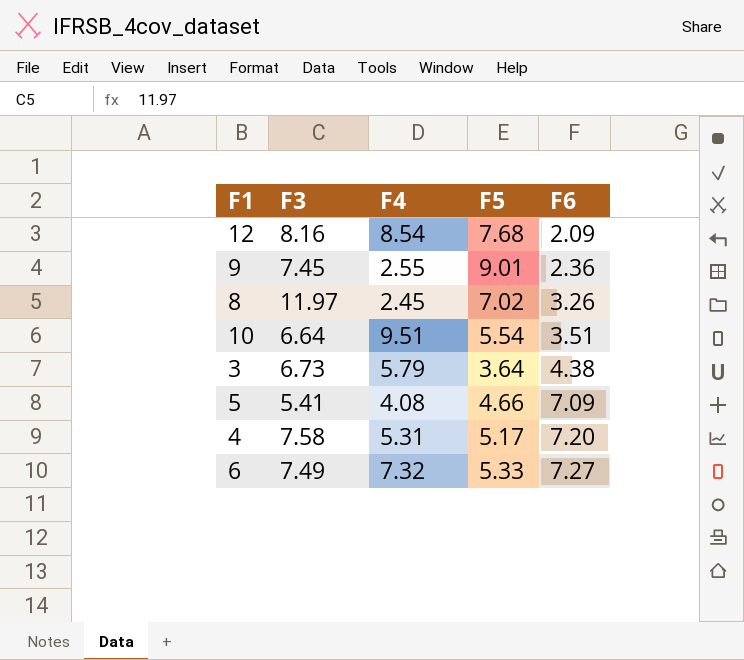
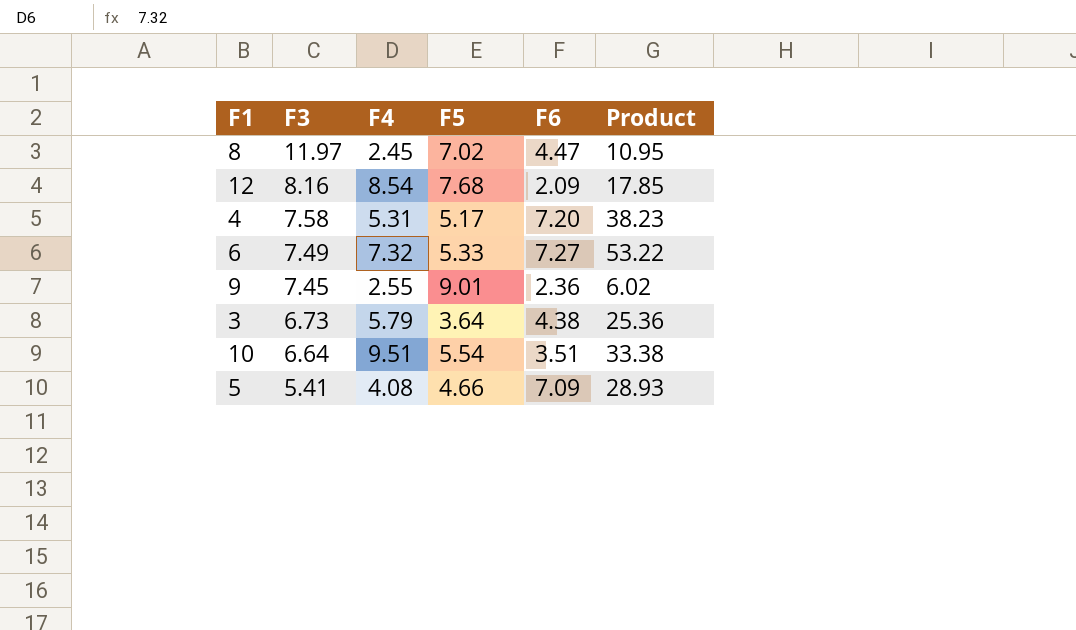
row order: F6 ascending -> F3 descending
column Product | formula: none -> [F4] * [F6]
8 | F6: 3.26 -> 4.47

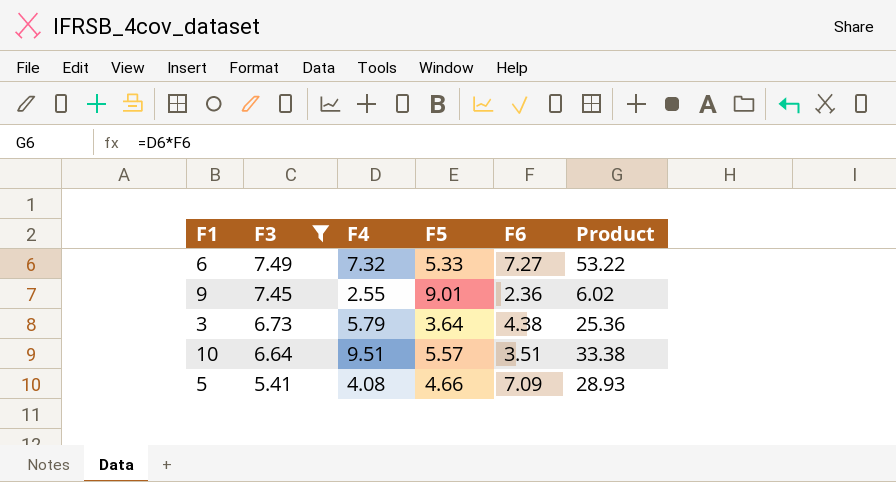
filter: none -> F3 <= 7.49
10 | F5: 5.54 -> 5.57

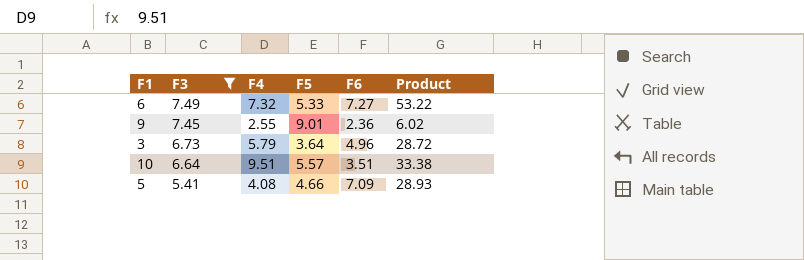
3 | F6: 4.38 -> 4.96
3 | Product: 25.36 -> 28.72

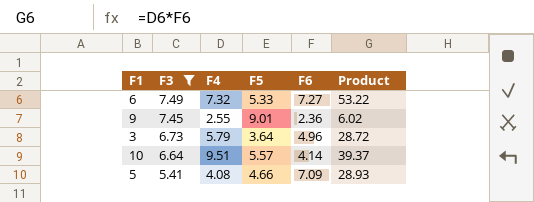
10 | F6: 3.51 -> 4.14
10 | Product: 33.38 -> 39.37

